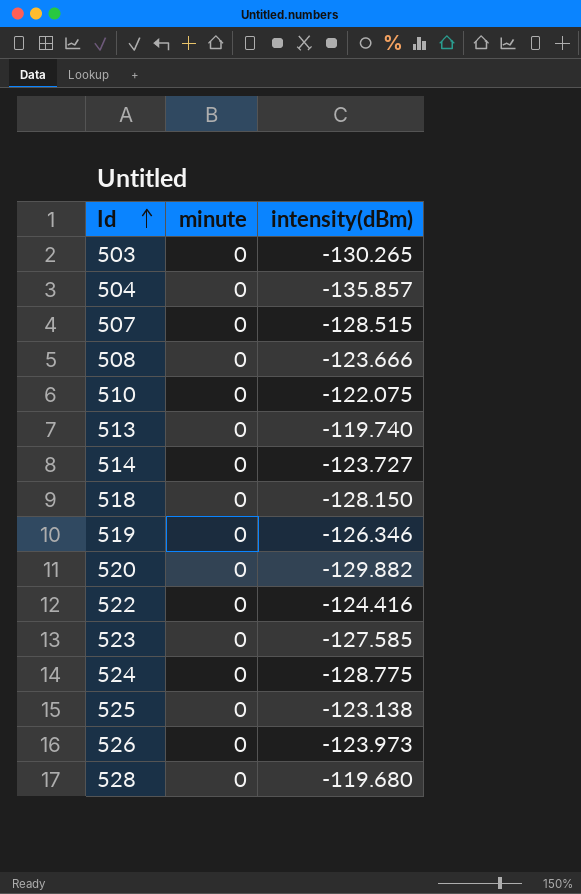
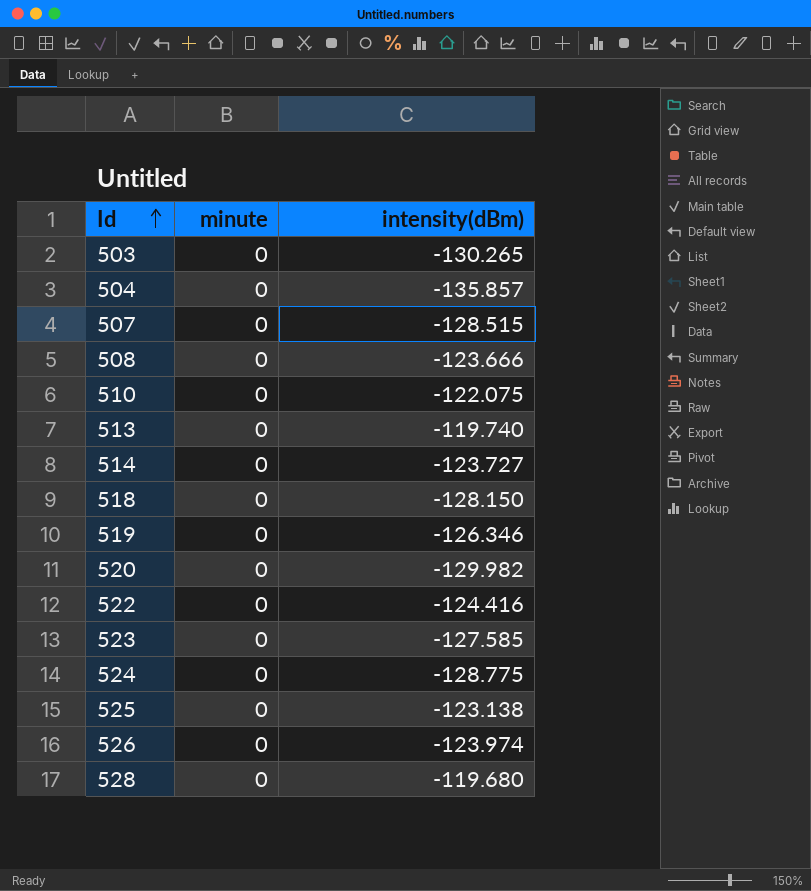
520 | intensity(dBm): -129.882 -> -129.982
526 | intensity(dBm): -123.973 -> -123.974

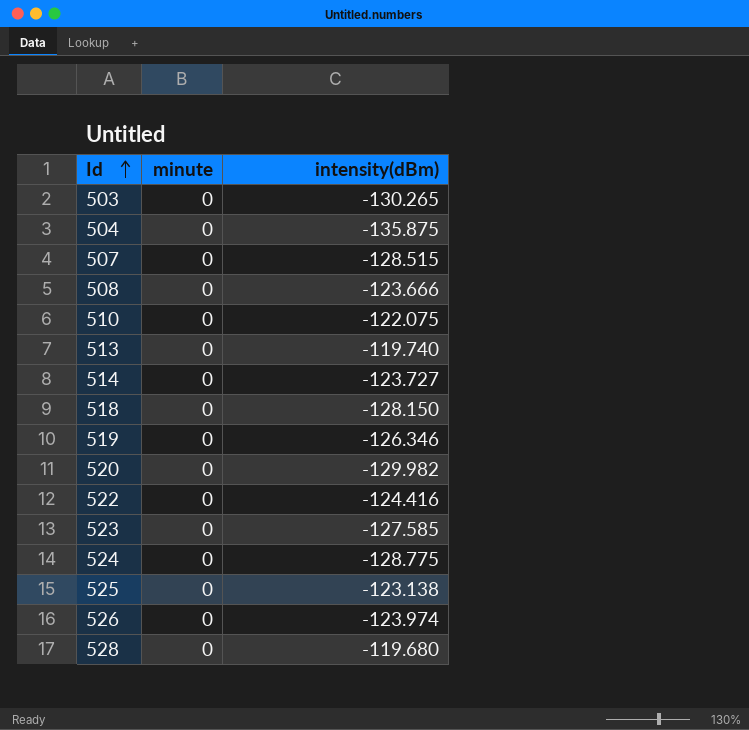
504 | intensity(dBm): -135.857 -> -135.875

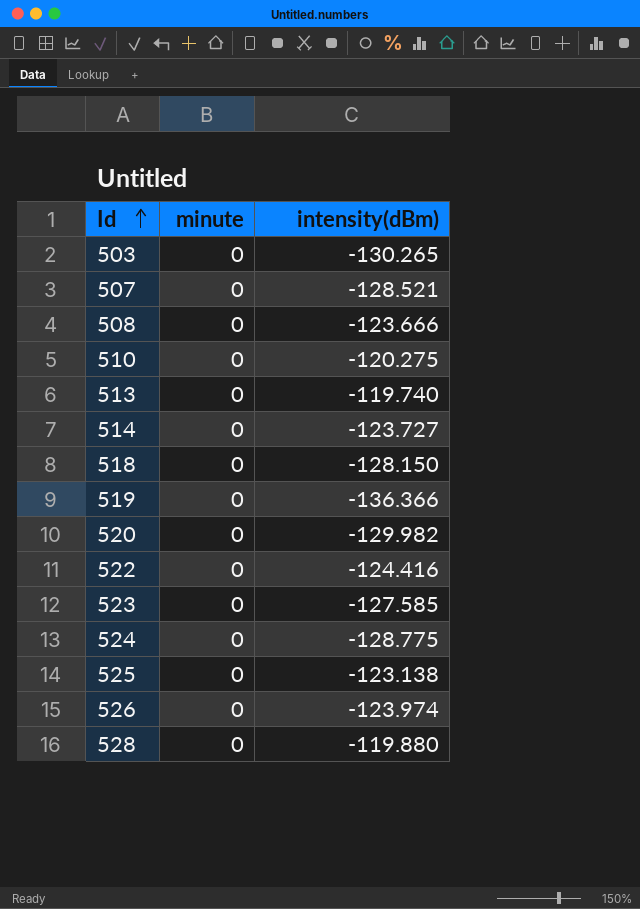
row 504: 0 | -135.875 -> none
507 | intensity(dBm): -128.515 -> -128.521
510 | intensity(dBm): -122.075 -> -120.275
519 | intensity(dBm): -126.346 -> -136.366
528 | intensity(dBm): -119.680 -> -119.880

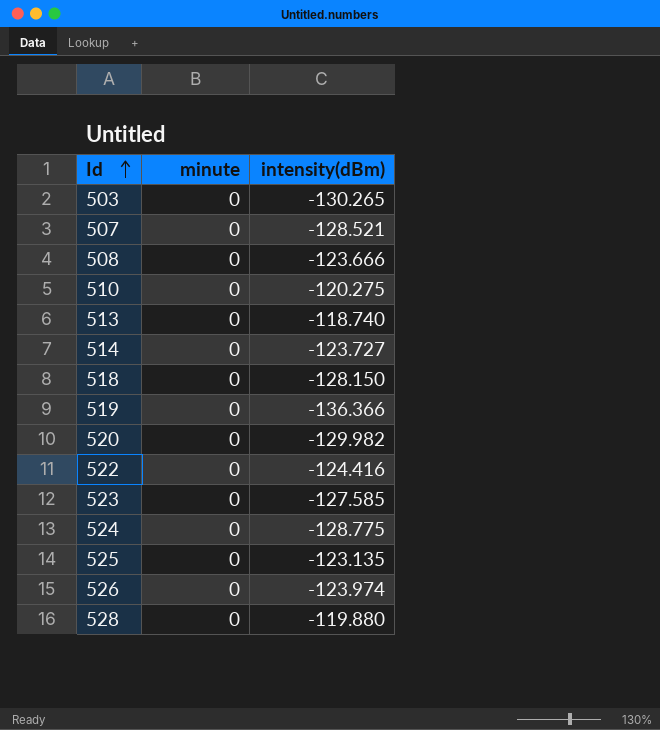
513 | intensity(dBm): -119.740 -> -118.740
525 | intensity(dBm): -123.138 -> -123.135

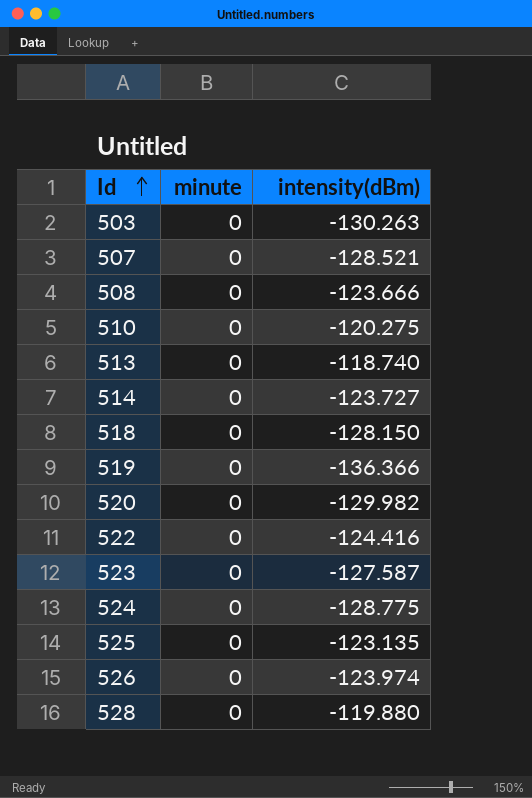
503 | intensity(dBm): -130.265 -> -130.263
523 | intensity(dBm): -127.585 -> -127.587

